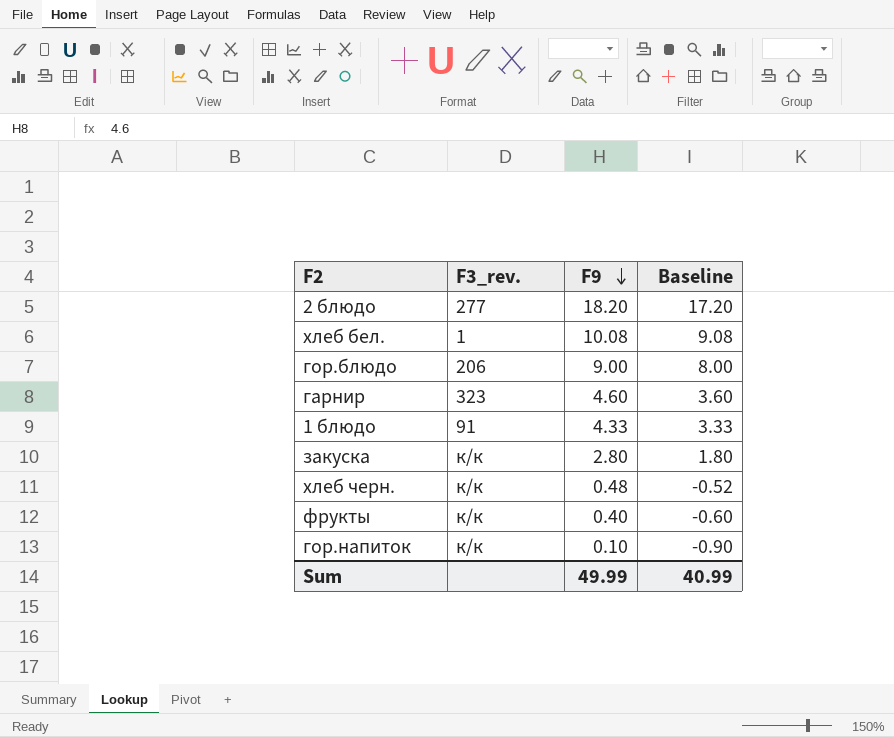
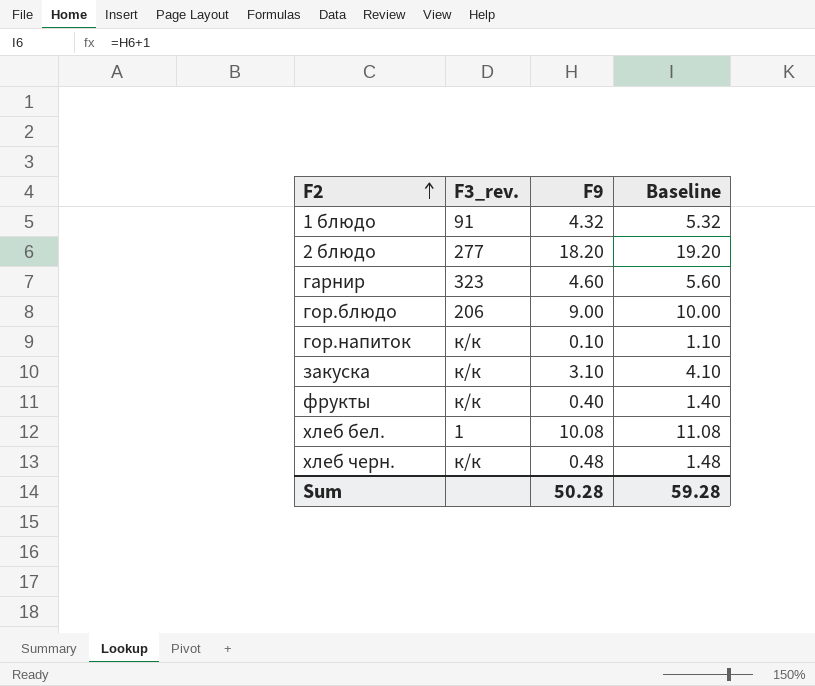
row order: F9 descending -> F2 ascending
column Baseline | formula: [F9] - 1 -> [F9] + 1
1 блюдо | F9: 4.33 -> 4.32
закуска | F9: 2.80 -> 3.10
Sum | F9: 49.99 -> 50.28
Sum | Baseline: 40.99 -> 59.28

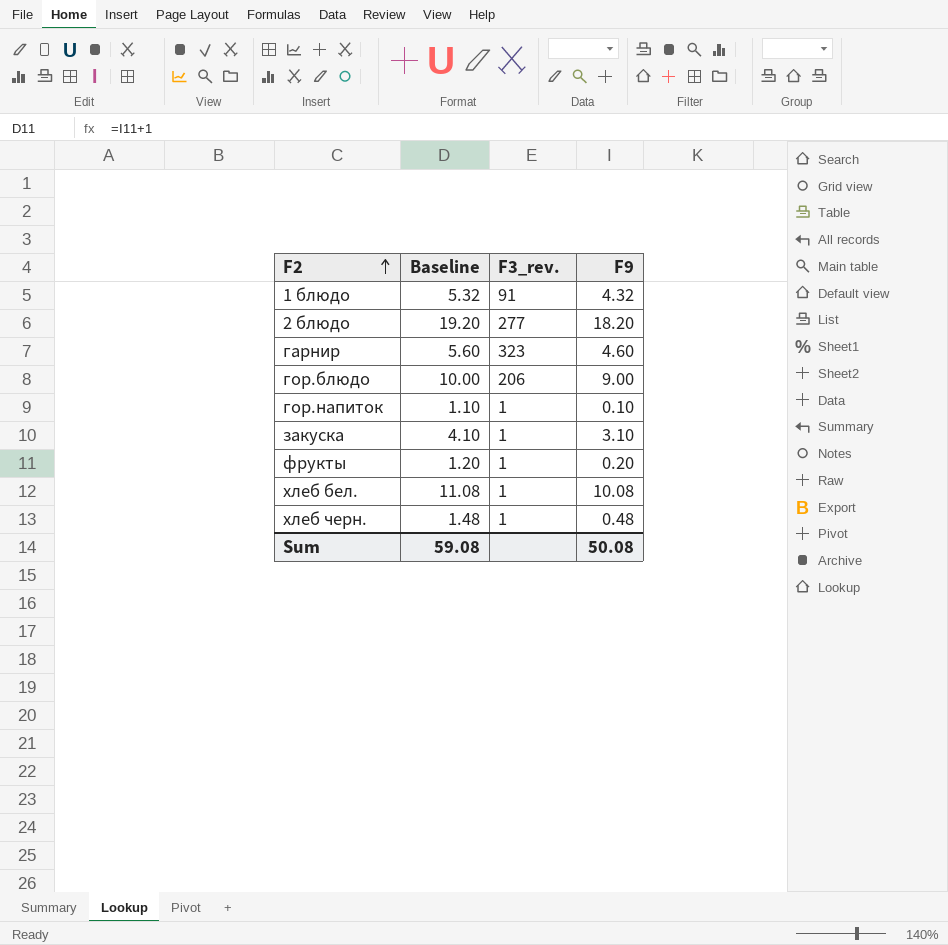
column Baseline | position: 4 -> 2
гор.напиток | F3_rev.: к/к -> 1
закуска | F3_rev.: к/к -> 1
фрукты | Baseline: 1.40 -> 1.20
фрукты | F3_rev.: к/к -> 1
фрукты | F9: 0.40 -> 0.20
хлеб черн. | F3_rev.: к/к -> 1
Sum | Baseline: 59.28 -> 59.08
Sum | F9: 50.28 -> 50.08

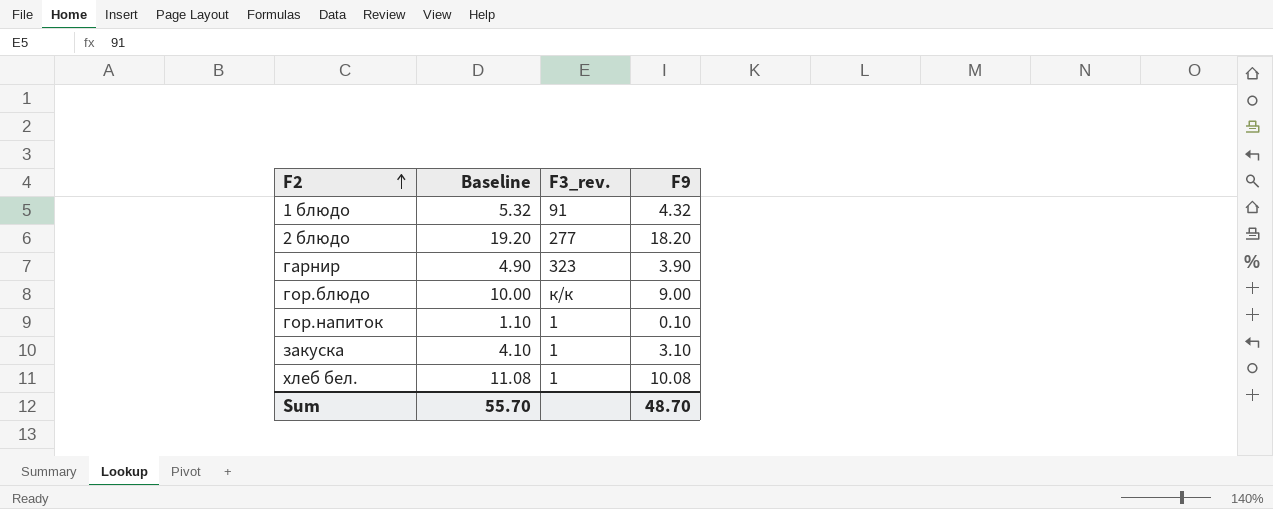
row фрукты: 1.20 | 1 | 0.20 -> none
row хлеб черн.: 1.48 | 1 | 0.48 -> none
гарнир | Baseline: 5.60 -> 4.90
гарнир | F9: 4.60 -> 3.90
гор.блюдо | F3_rev.: 206 -> к/к
Sum | Baseline: 59.08 -> 55.70
Sum | F9: 50.08 -> 48.70

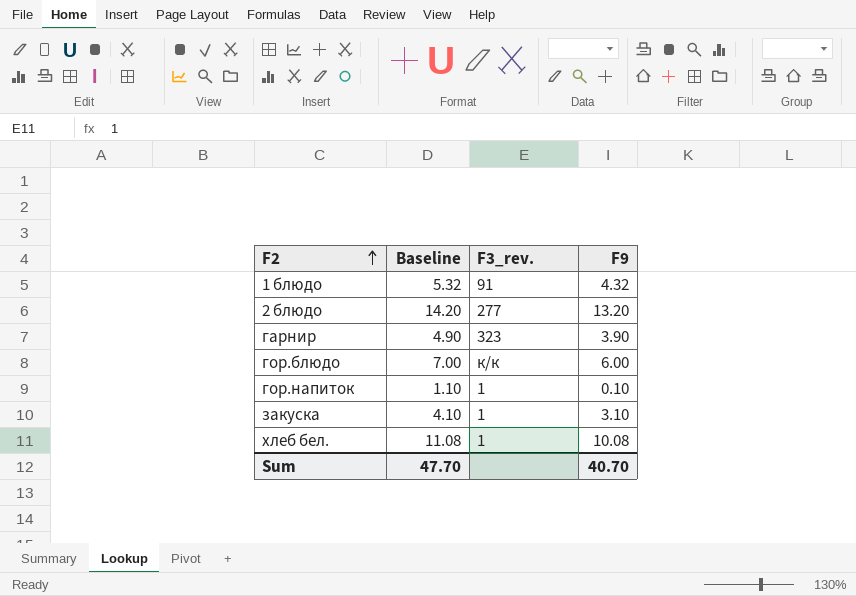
2 блюдо | Baseline: 19.20 -> 14.20
2 блюдо | F9: 18.20 -> 13.20
гор.блюдо | Baseline: 10.00 -> 7.00
гор.блюдо | F9: 9.00 -> 6.00
Sum | Baseline: 55.70 -> 47.70
Sum | F9: 48.70 -> 40.70

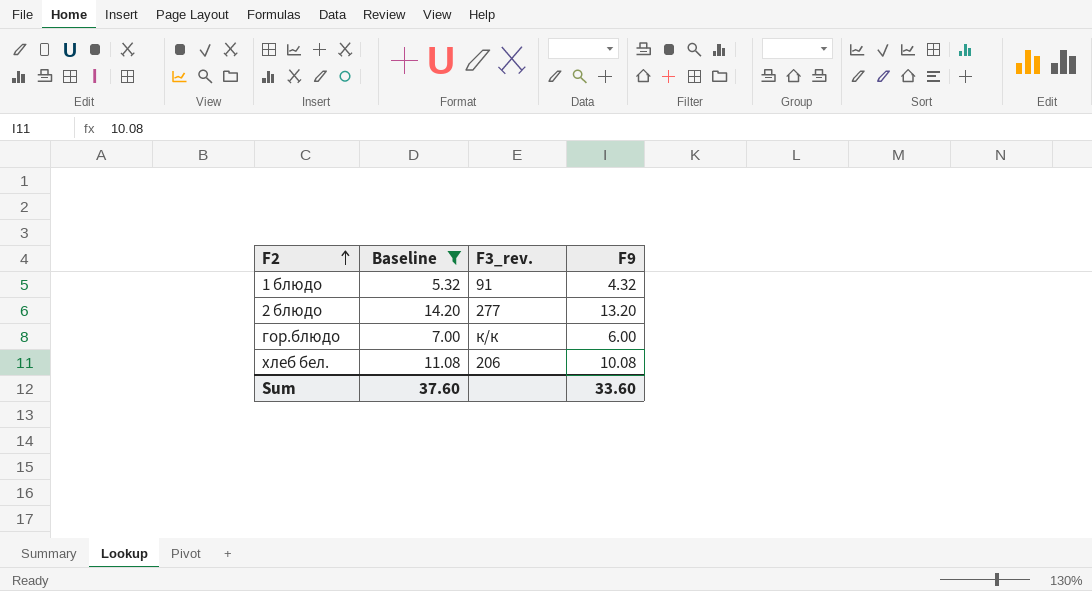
filter: none -> Baseline >= 5.32
хлеб бел. | F3_rev.: 1 -> 206
Sum | Baseline: 47.70 -> 37.60
Sum | F9: 40.70 -> 33.60

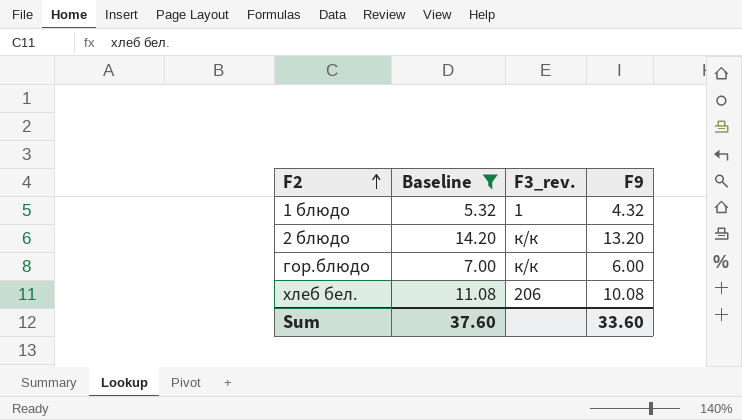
1 блюдо | F3_rev.: 91 -> 1
2 блюдо | F3_rev.: 277 -> к/к

